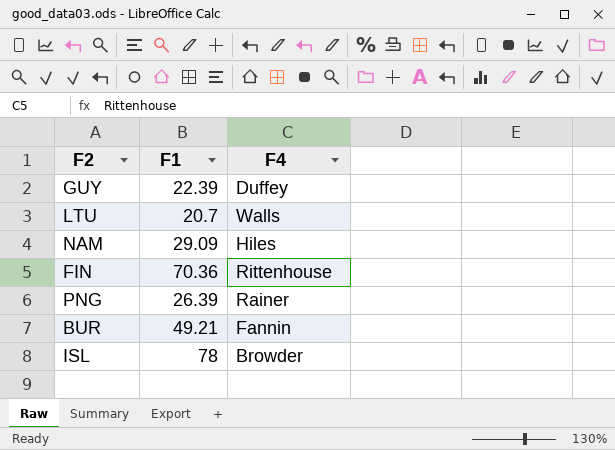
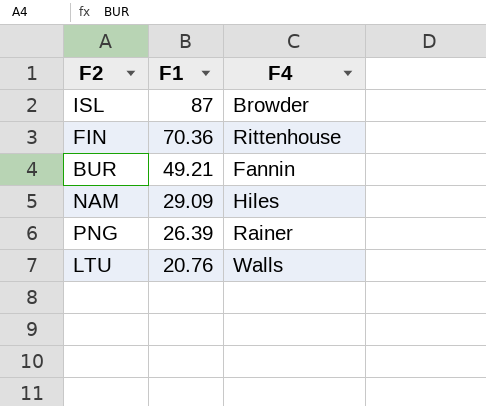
row order: none -> F1 descending
row GUY: 22.39 | Duffey -> none
ISL | F1: 78 -> 87
LTU | F1: 20.7 -> 20.76

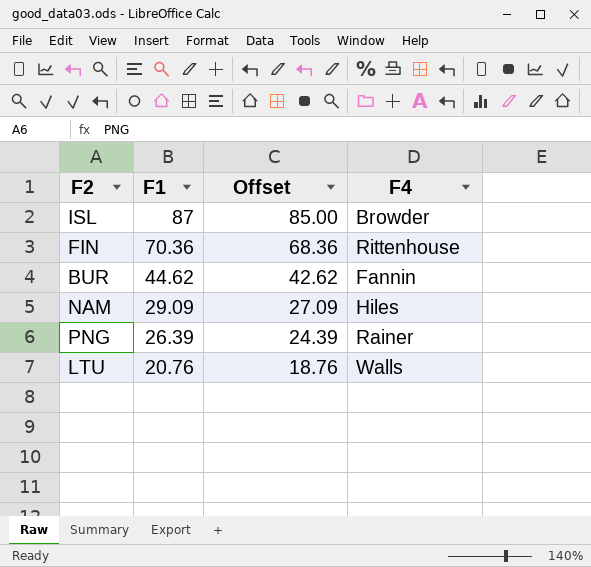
column Offset | formula: none -> [F1] - 2
BUR | F1: 49.21 -> 44.62

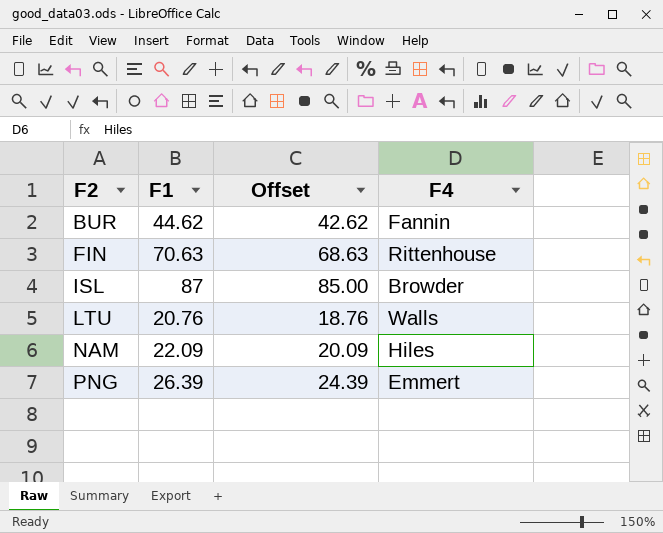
row order: F1 descending -> F2 ascending
FIN | F1: 70.36 -> 70.63
FIN | Offset: 68.36 -> 68.63
NAM | F1: 29.09 -> 22.09
NAM | Offset: 27.09 -> 20.09
PNG | F4: Rainer -> Emmert

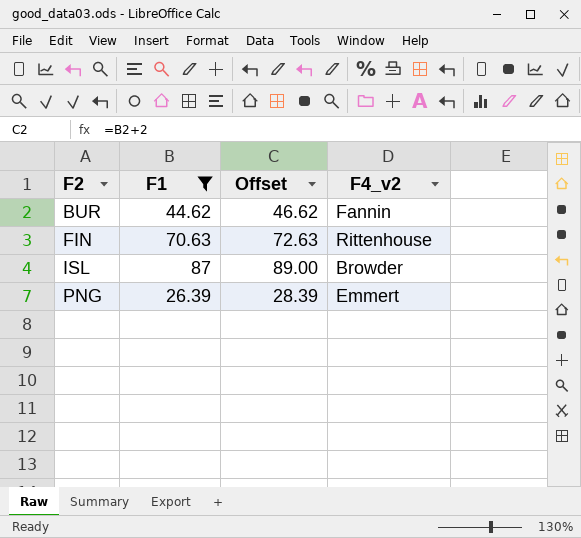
filter: none -> F1 >= 26.39
column Offset | formula: [F1] - 2 -> [F1] + 2
column name: F4 -> F4_v2

